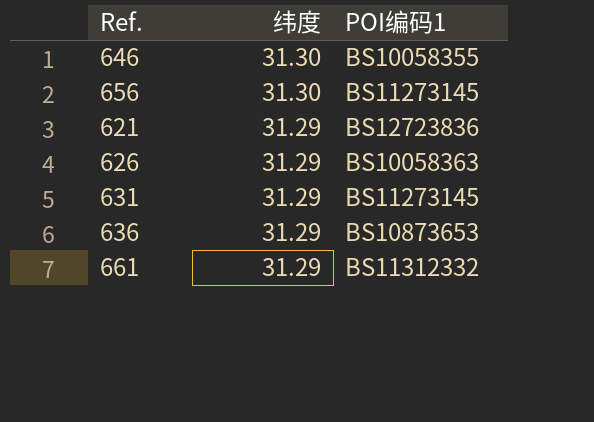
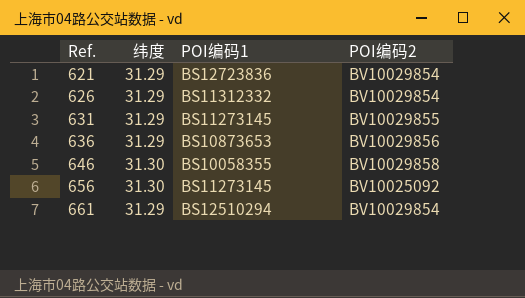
row order: 纬度 descending -> Ref. ascending
column POI编码2 | position: none -> 4
626 | POI编码1: BS10058363 -> BS11312332
661 | POI编码1: BS11312332 -> BS12510294

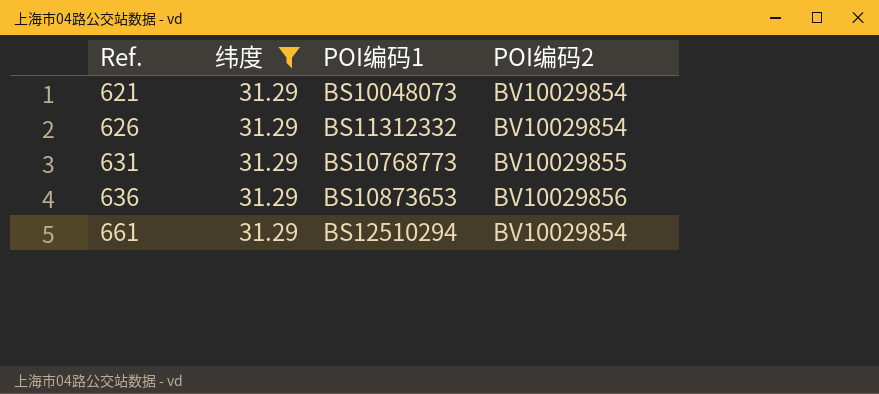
filter: none -> 纬度 = 31.29
621 | POI编码1: BS12723836 -> BS10048073
631 | POI编码1: BS11273145 -> BS10768773

